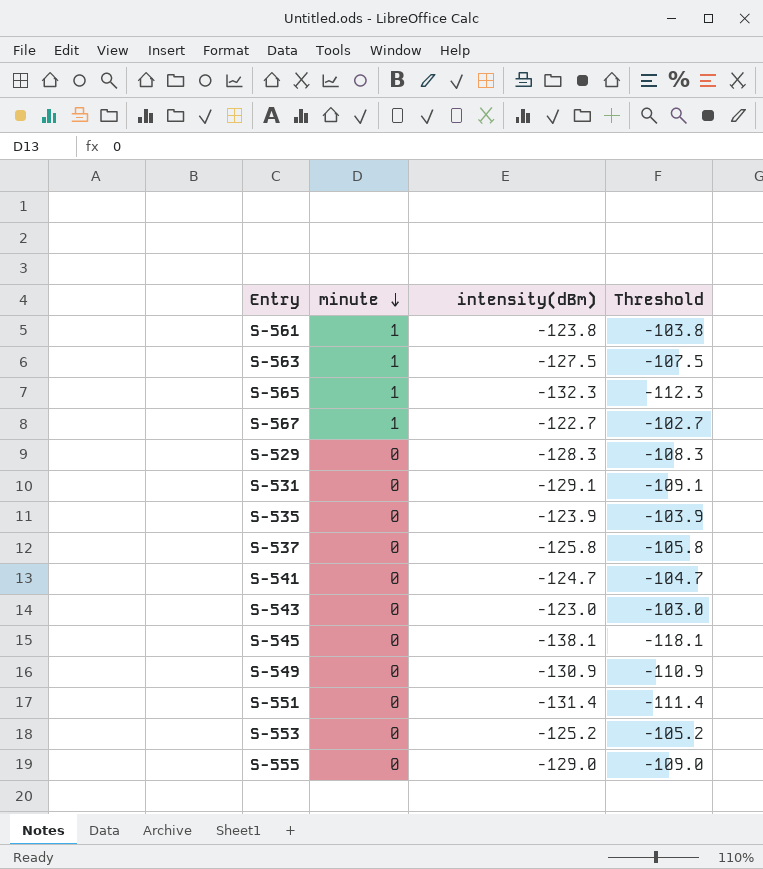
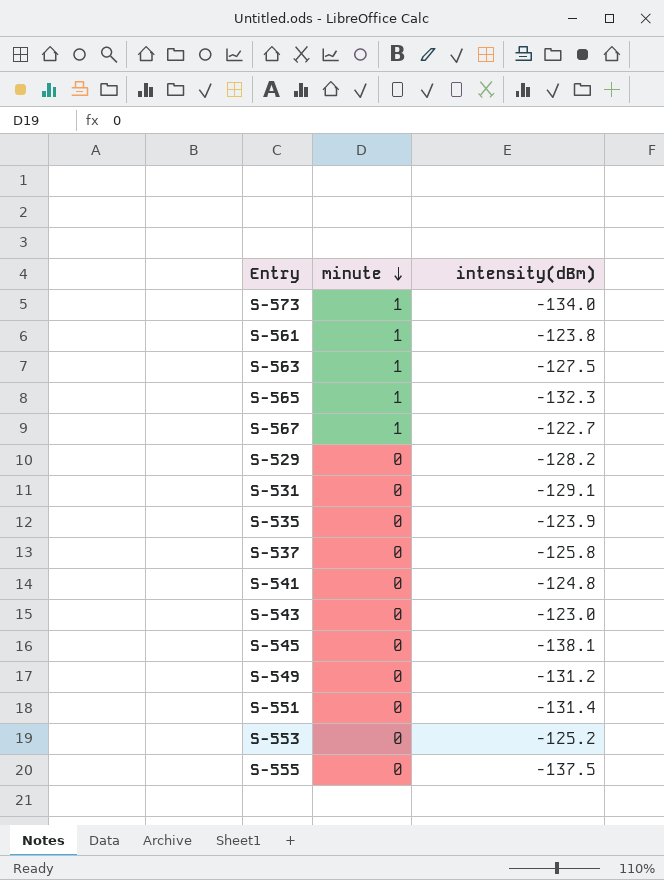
column Threshold | formula: [intensity(dBm)] + 20 -> none
row S-573: none -> 1 | -134.0
S-529 | intensity(dBm): -128.3 -> -128.2
S-541 | intensity(dBm): -124.7 -> -124.8
S-549 | intensity(dBm): -130.9 -> -131.2
S-555 | intensity(dBm): -129.0 -> -137.5

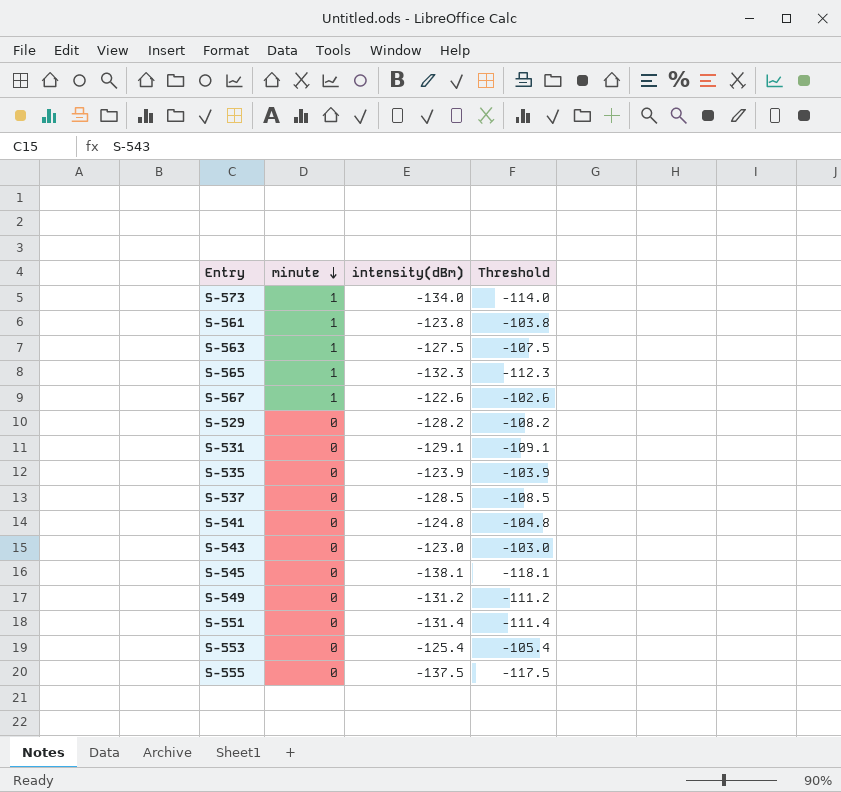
column Threshold | formula: none -> [intensity(dBm)] + 20
S-567 | intensity(dBm): -122.7 -> -122.6
S-537 | intensity(dBm): -125.8 -> -128.5
S-553 | intensity(dBm): -125.2 -> -125.4

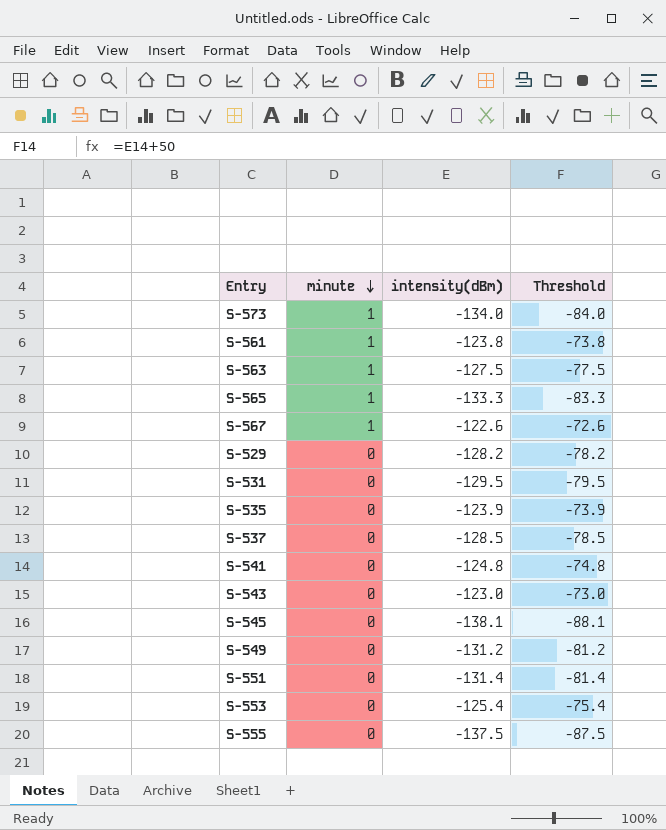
column Threshold | formula: [intensity(dBm)] + 20 -> [intensity(dBm)] + 50
S-565 | intensity(dBm): -132.3 -> -133.3
S-531 | intensity(dBm): -129.1 -> -129.5

